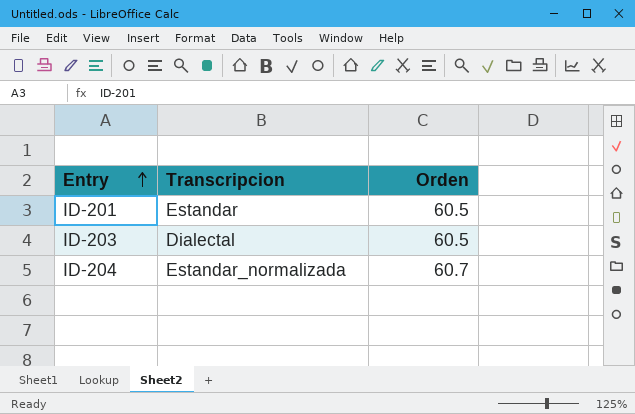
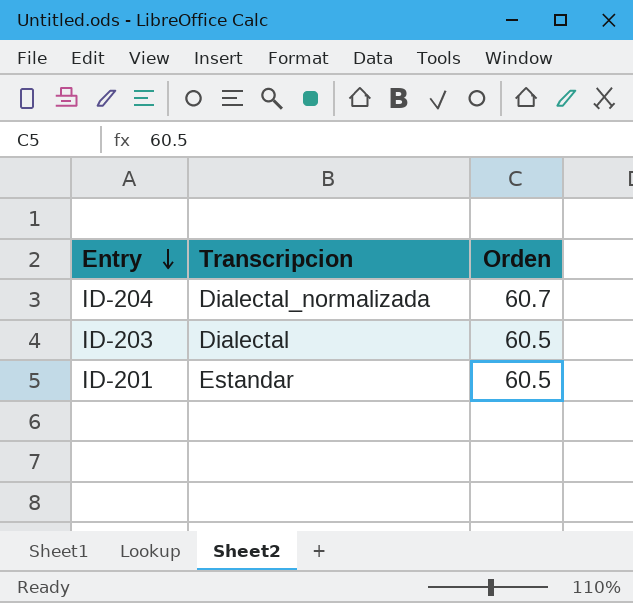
row order: Entry ascending -> Entry descending
ID-204 | Transcripcion: Estandar_normalizada -> Dialectal_normalizada

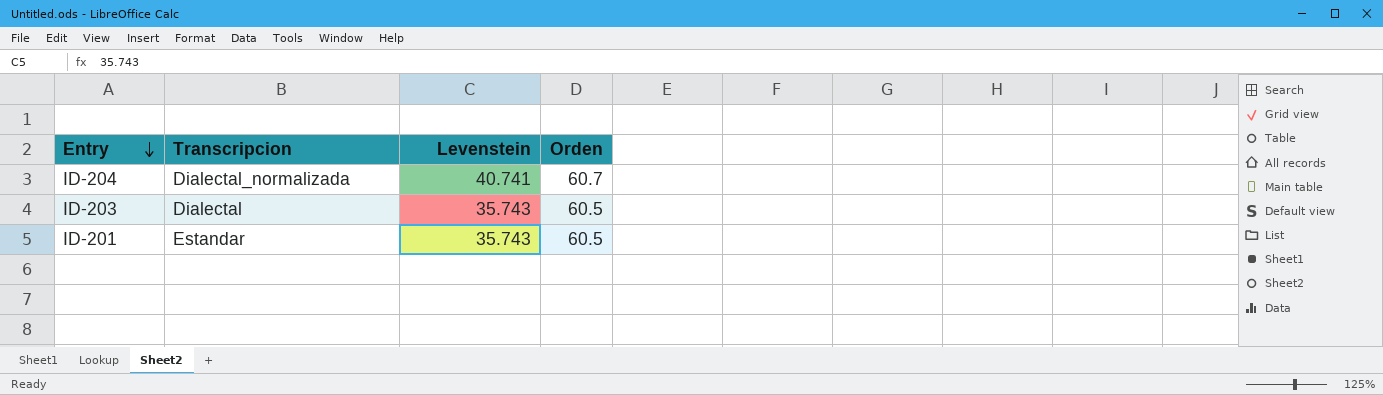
column Levenstein | position: none -> 3

